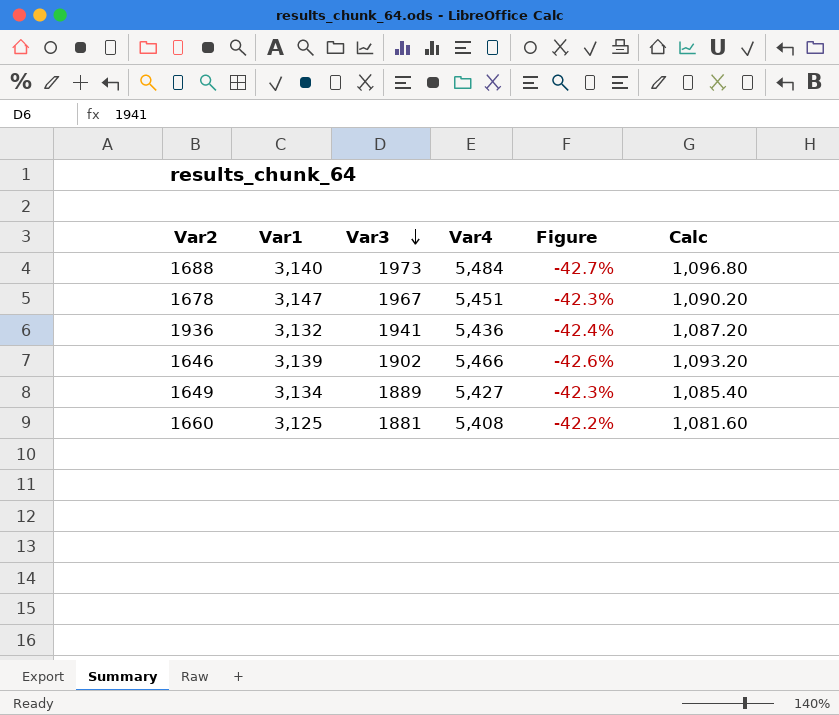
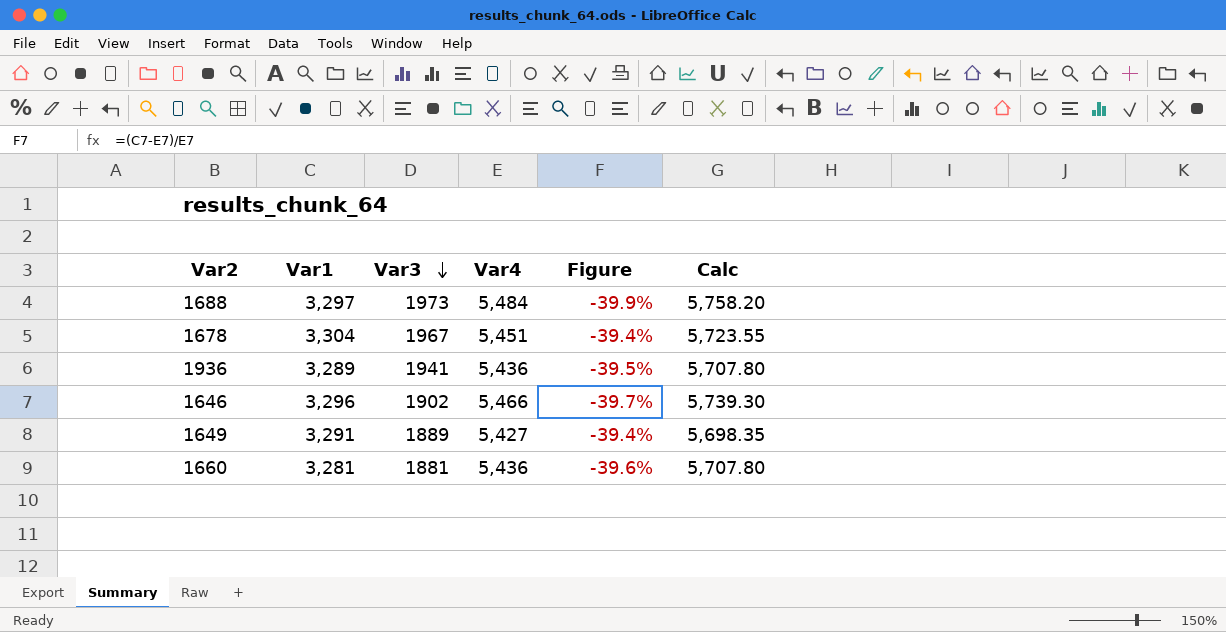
column Calc | formula: [Var4] * 0.2 -> [Var4] * 1.05
1688 | Var1: 3,140 -> 3,297
1688 | Figure: -42.7% -> -39.9%
1678 | Var1: 3,147 -> 3,304
1678 | Figure: -42.3% -> -39.4%
1936 | Var1: 3,132 -> 3,289
1936 | Figure: -42.4% -> -39.5%
1646 | Var1: 3,139 -> 3,296
1646 | Figure: -42.6% -> -39.7%
1649 | Var1: 3,134 -> 3,291
1649 | Figure: -42.3% -> -39.4%
1660 | Var1: 3,125 -> 3,281
1660 | Var4: 5,408 -> 5,436
1660 | Figure: -42.2% -> -39.6%

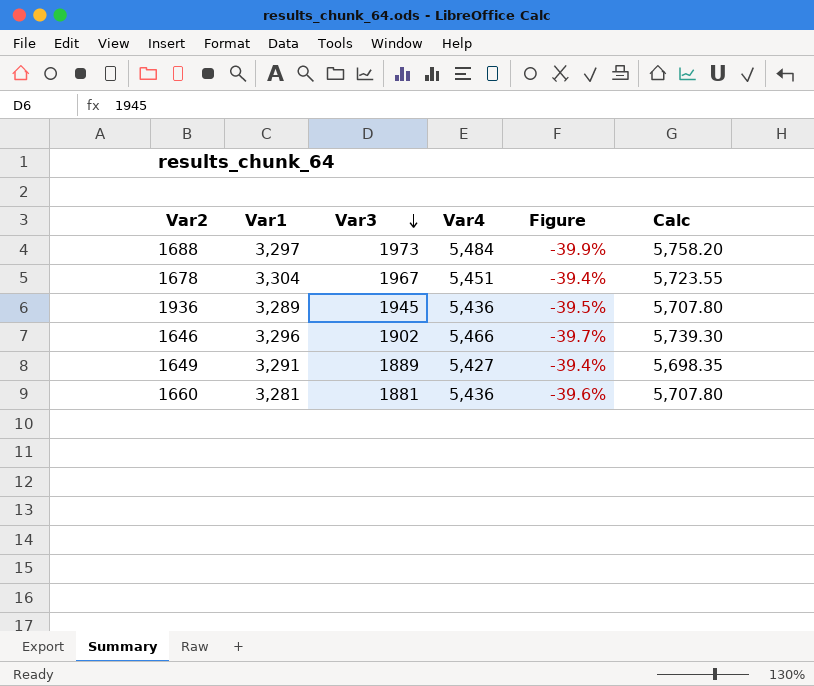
1936 | Var3: 1941 -> 1945

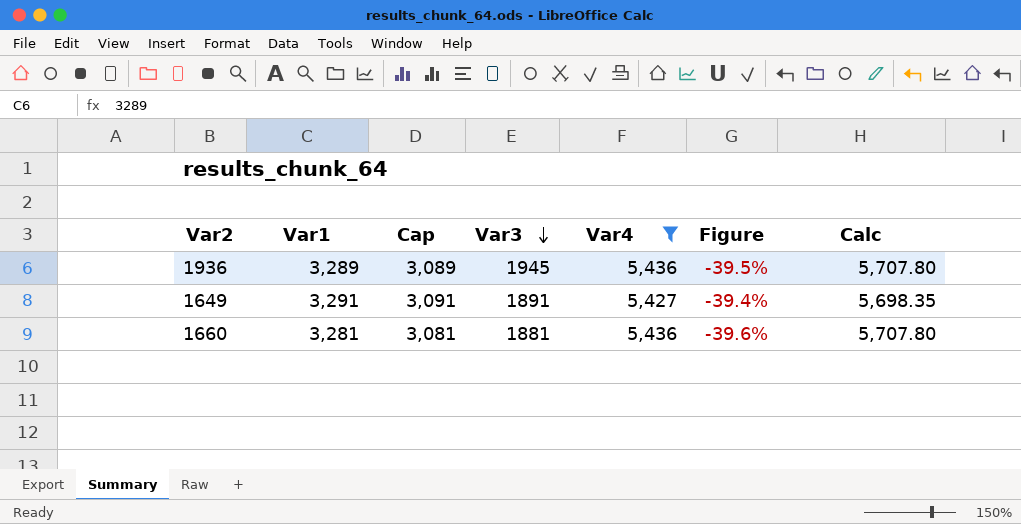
filter: none -> Var4 <= 5,436
column Cap | formula: none -> [Var1] - 200
1649 | Var3: 1889 -> 1891

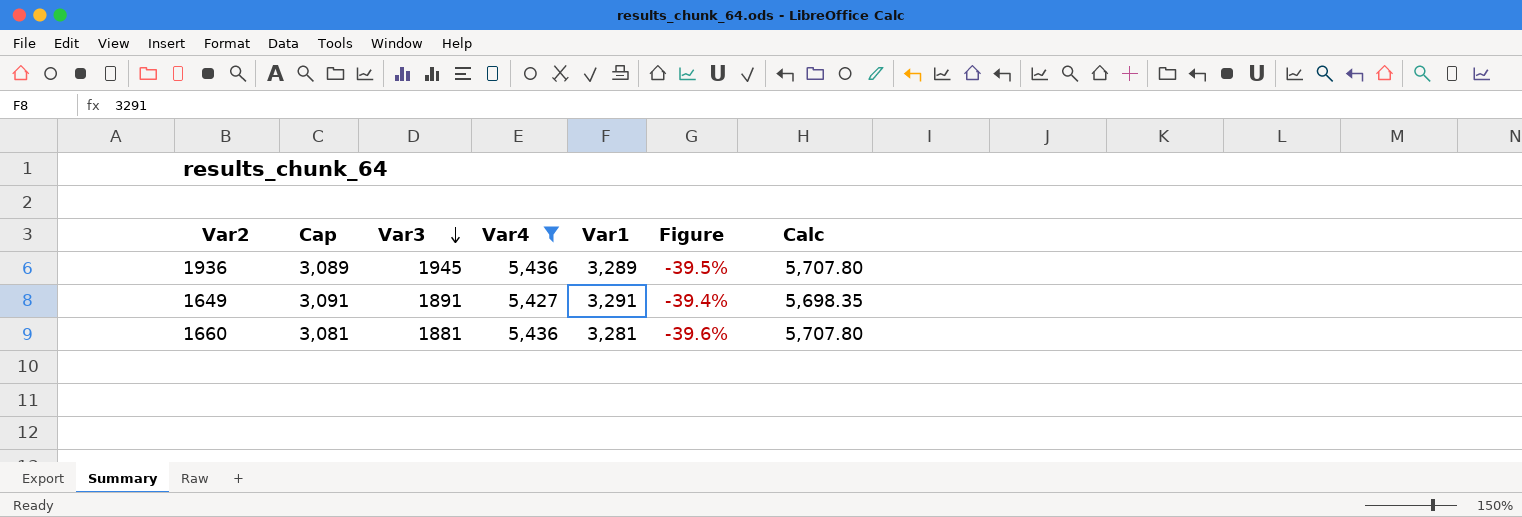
column Var1 | position: 2 -> 5

